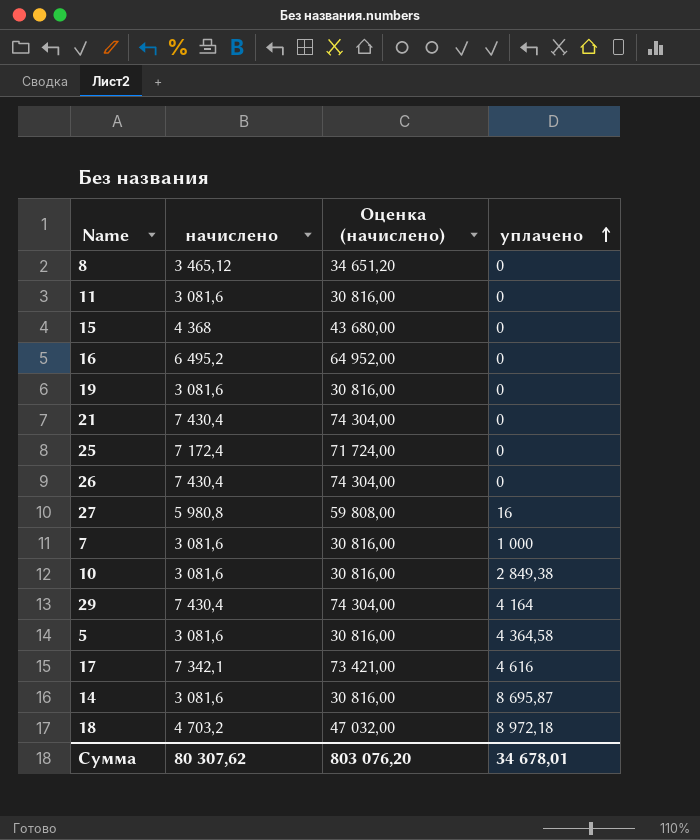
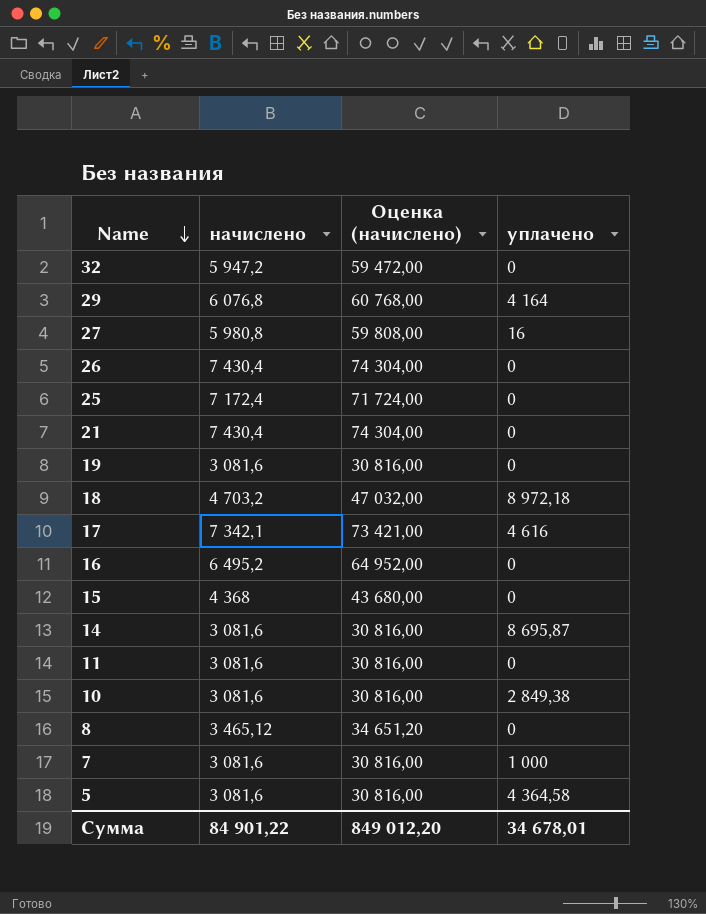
row order: уплачено ascending -> Name descending
row 32: none -> 5 947,2 | 59 472,00 | 0
29 | начислено: 7 430,4 -> 6 076,8
29 | Оценка (начислено): 74 304,00 -> 60 768,00
Сумма | начислено: 80 307,62 -> 84 901,22
Сумма | Оценка (начислено): 803 076,20 -> 849 012,20

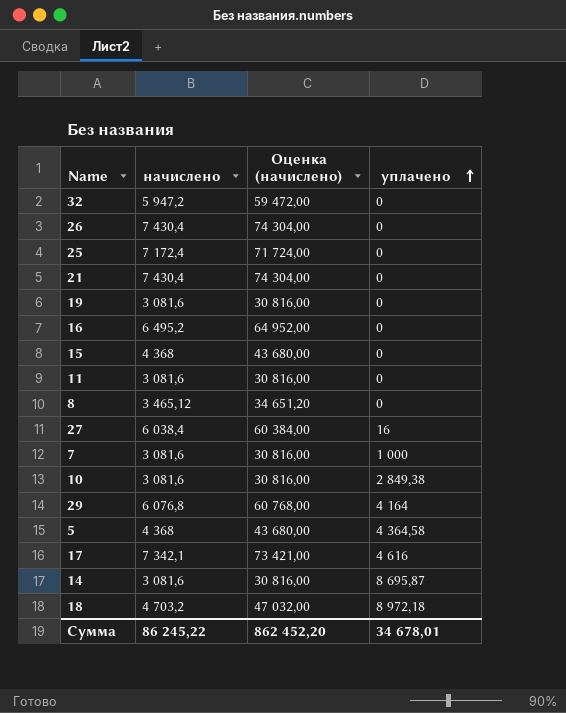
row order: Name descending -> уплачено ascending
27 | начислено: 5 980,8 -> 6 038,4
27 | Оценка (начислено): 59 808,00 -> 60 384,00
5 | начислено: 3 081,6 -> 4 368
5 | Оценка (начислено): 30 816,00 -> 43 680,00
Сумма | начислено: 84 901,22 -> 86 245,22
Сумма | Оценка (начислено): 849 012,20 -> 862 452,20

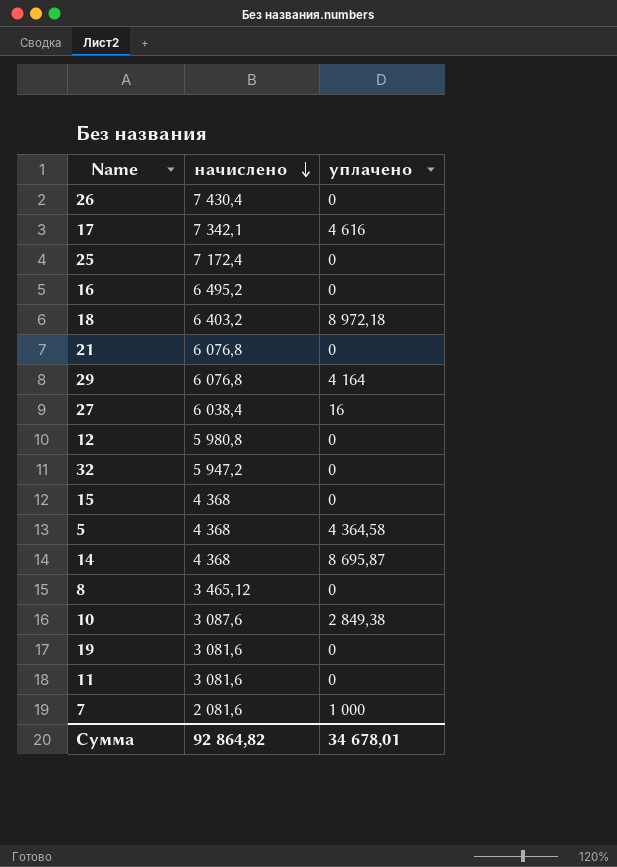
row order: уплачено ascending -> начислено descending
column Оценка (начислено) | formula: [начислено] * 10 -> none
18 | начислено: 4 703,2 -> 6 403,2
21 | начислено: 7 430,4 -> 6 076,8
row 12: none -> 5 980,8 | 0
14 | начислено: 3 081,6 -> 4 368
10 | начислено: 3 081,6 -> 3 087,6
7 | начислено: 3 081,6 -> 2 081,6
Сумма | начислено: 86 245,22 -> 92 864,82

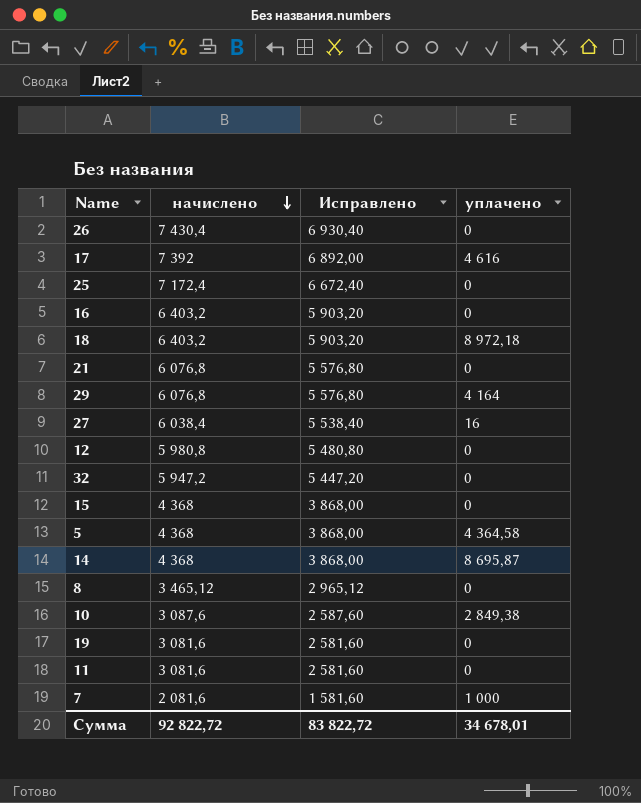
column Исправлено | formula: none -> [начислено] - 500
17 | начислено: 7 342,1 -> 7 392
16 | начислено: 6 495,2 -> 6 403,2
Сумма | начислено: 92 864,82 -> 92 822,72

